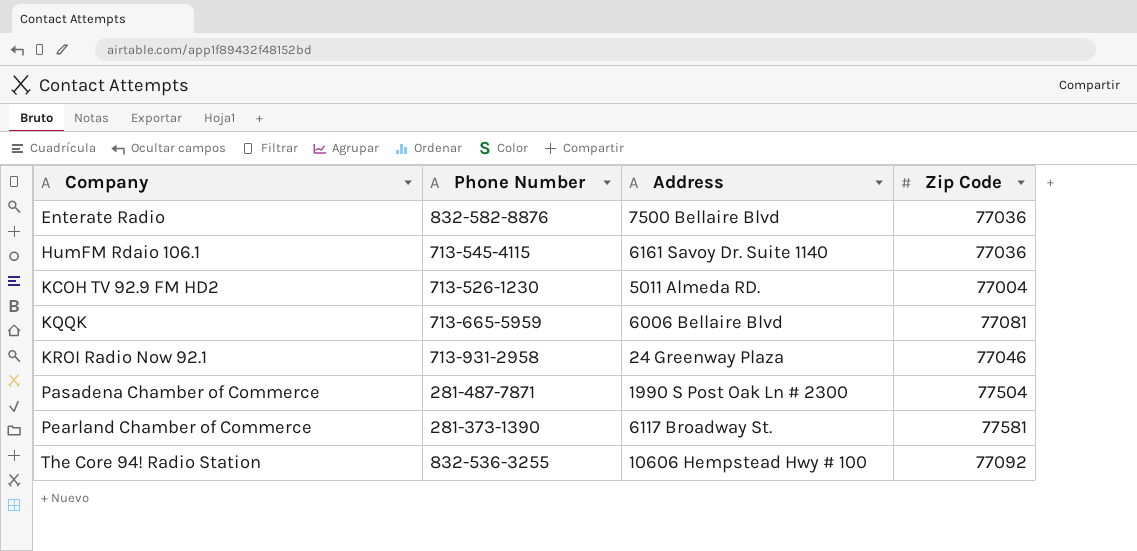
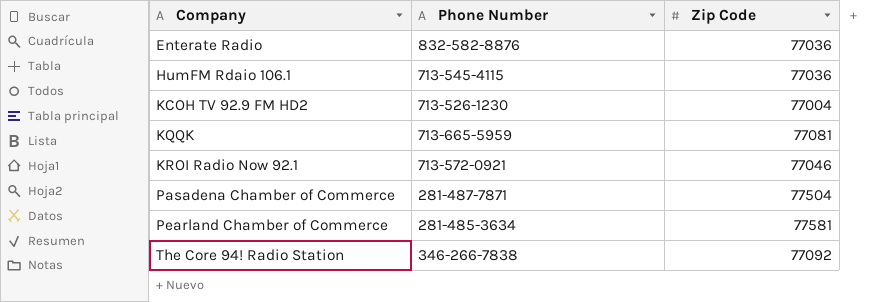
column Address | position: 3 -> none
KROI Radio Now 92.1 | Phone Number: 713-931-2958 -> 713-572-0921
Pearland Chamber of Commerce | Phone Number: 281-373-1390 -> 281-485-3634
The Core 94! Radio Station | Phone Number: 832-536-3255 -> 346-266-7838

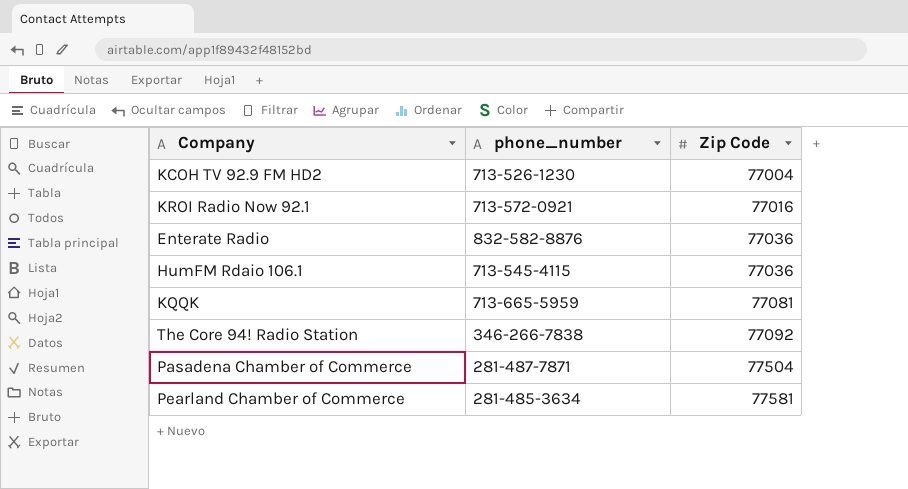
row order: Company ascending -> Zip Code ascending
column name: Phone Number -> phone_number
KROI Radio Now 92.1 | Zip Code: 77046 -> 77016

